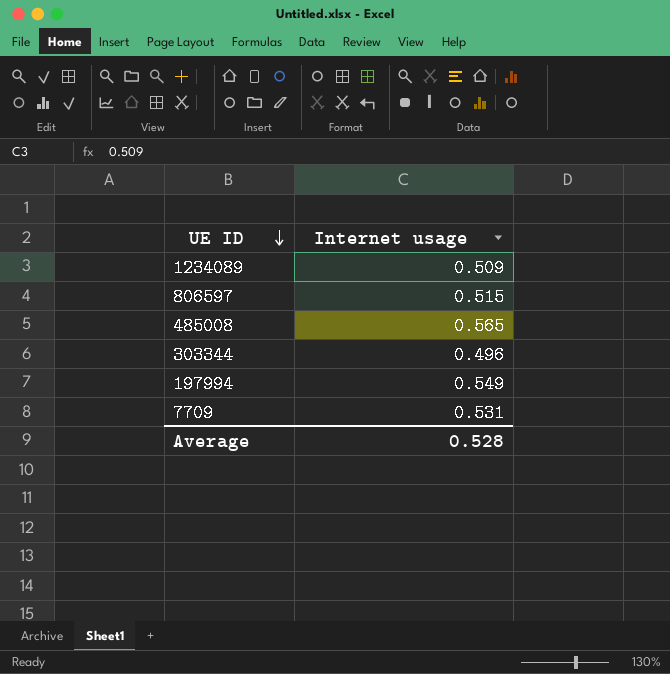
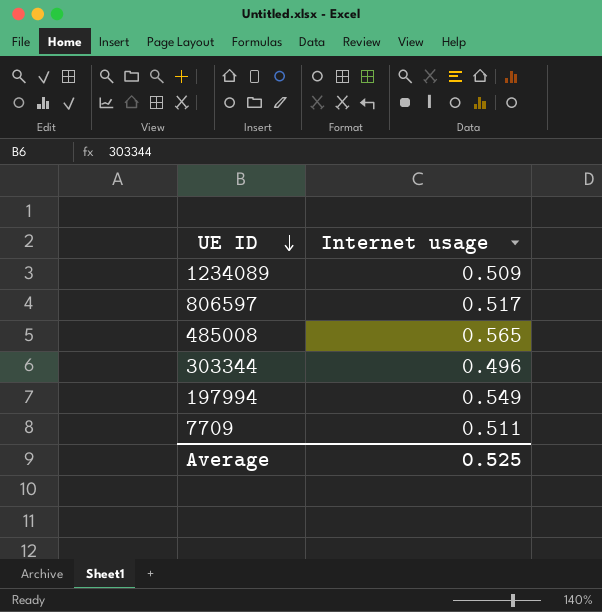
806597 | Internet usage: 0.515 -> 0.517
7709 | Internet usage: 0.531 -> 0.511
Average | Internet usage: 0.528 -> 0.525

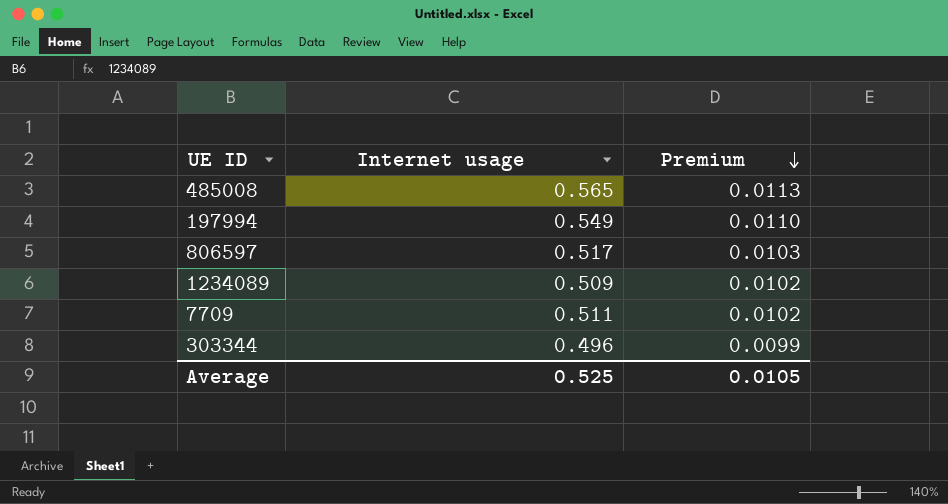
row order: UE ID descending -> Premium descending
column Premium | formula: none -> [Internet usage] * 0.02

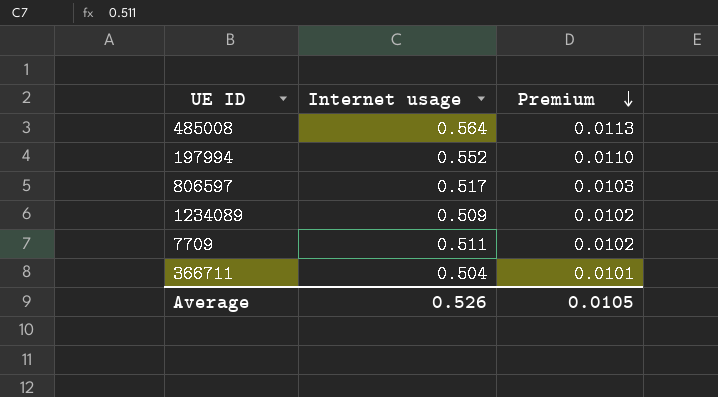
row 303344: 0.496 | 0.0099 -> none
485008 | Internet usage: 0.565 -> 0.564
197994 | Internet usage: 0.549 -> 0.552
row 366711: none -> 0.504 | 0.0101
Average | Internet usage: 0.525 -> 0.526

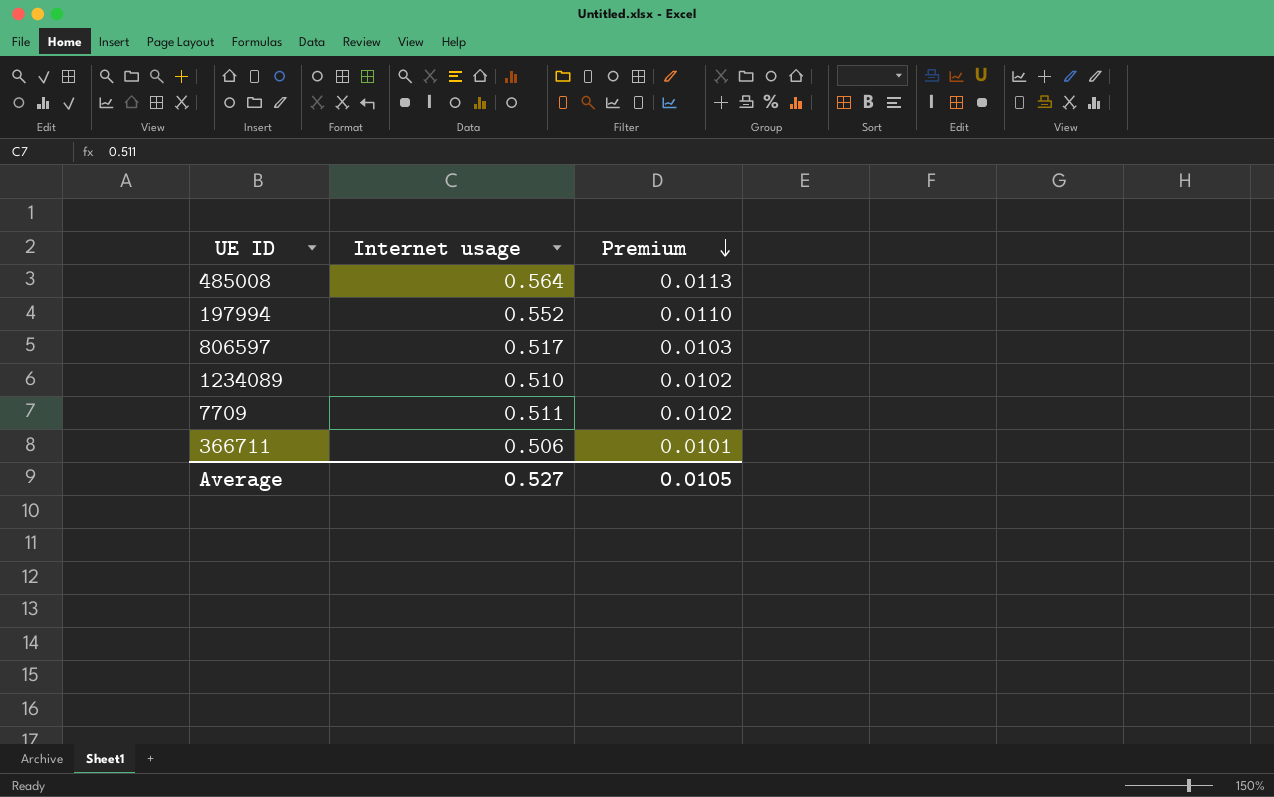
1234089 | Internet usage: 0.509 -> 0.510
366711 | Internet usage: 0.504 -> 0.506
Average | Internet usage: 0.526 -> 0.527

